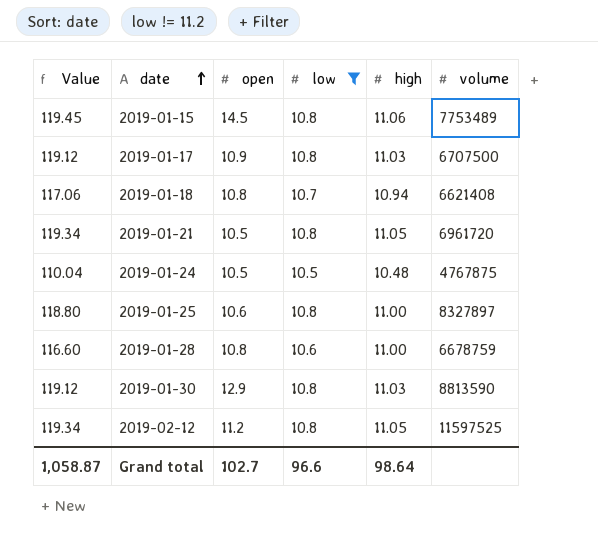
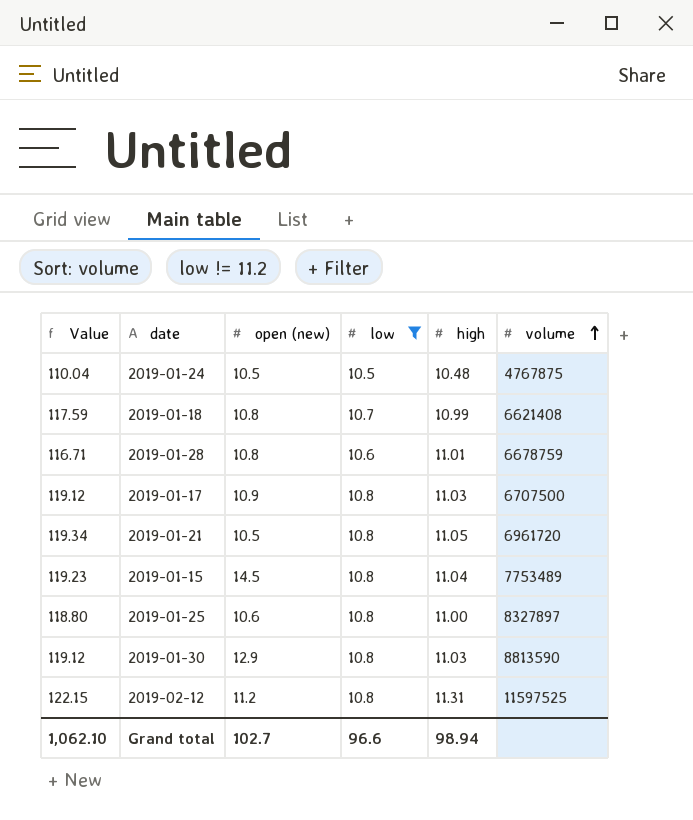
row order: date ascending -> volume ascending
column name: open -> open (new)
2019-01-18 | Value: 117.06 -> 117.59
2019-01-18 | high: 10.94 -> 10.99
2019-01-28 | Value: 116.60 -> 116.71
2019-01-28 | high: 11.00 -> 11.01
2019-01-15 | Value: 119.45 -> 119.23
2019-01-15 | high: 11.06 -> 11.04
2019-02-12 | Value: 119.34 -> 122.15
2019-02-12 | high: 11.05 -> 11.31
Grand total | Value: 1,058.87 -> 1,062.10
Grand total | high: 98.64 -> 98.94

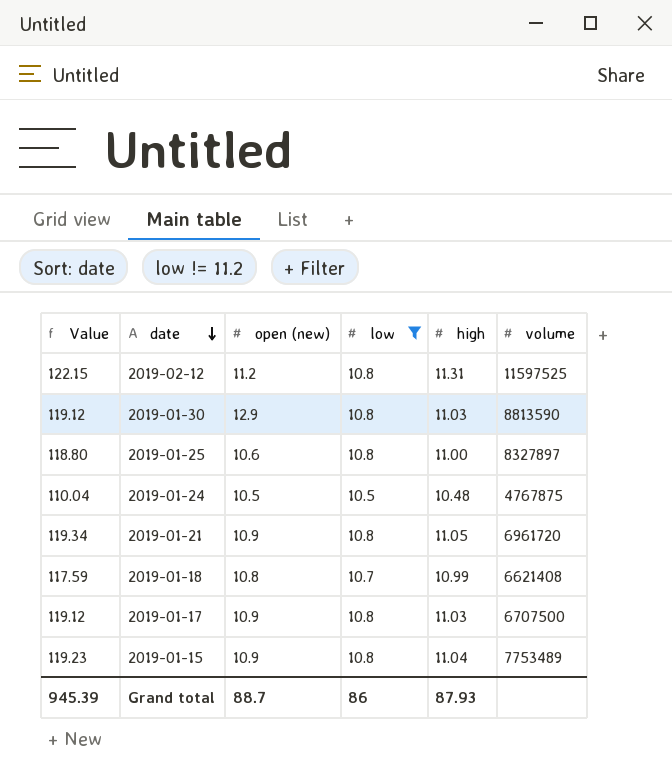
row order: volume ascending -> date descending
row 2019-01-28: 116.71 | 10.8 | 10.6 | 11.01 | 6678759 -> none
2019-01-21 | open (new): 10.5 -> 10.9
2019-01-15 | open (new): 14.5 -> 10.9
Grand total | Value: 1,062.10 -> 945.39
Grand total | open (new): 102.7 -> 88.7
Grand total | low: 96.6 -> 86
Grand total | high: 98.94 -> 87.93

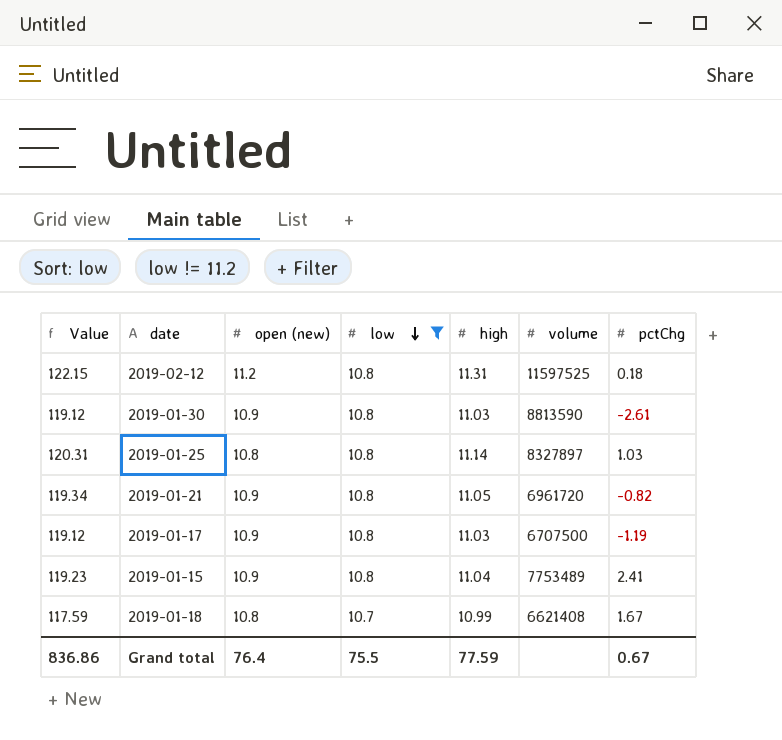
row order: date descending -> low descending
column pctChg | position: none -> 7
row 2019-01-24: 110.04 | 10.5 | 10.5 | 10.48 | 4767875 -> none
2019-01-30 | open (new): 12.9 -> 10.9
2019-01-25 | Value: 118.80 -> 120.31
2019-01-25 | open (new): 10.6 -> 10.8
2019-01-25 | high: 11.00 -> 11.14
Grand total | Value: 945.39 -> 836.86
Grand total | open (new): 88.7 -> 76.4
Grand total | low: 86 -> 75.5
Grand total | high: 87.93 -> 77.59

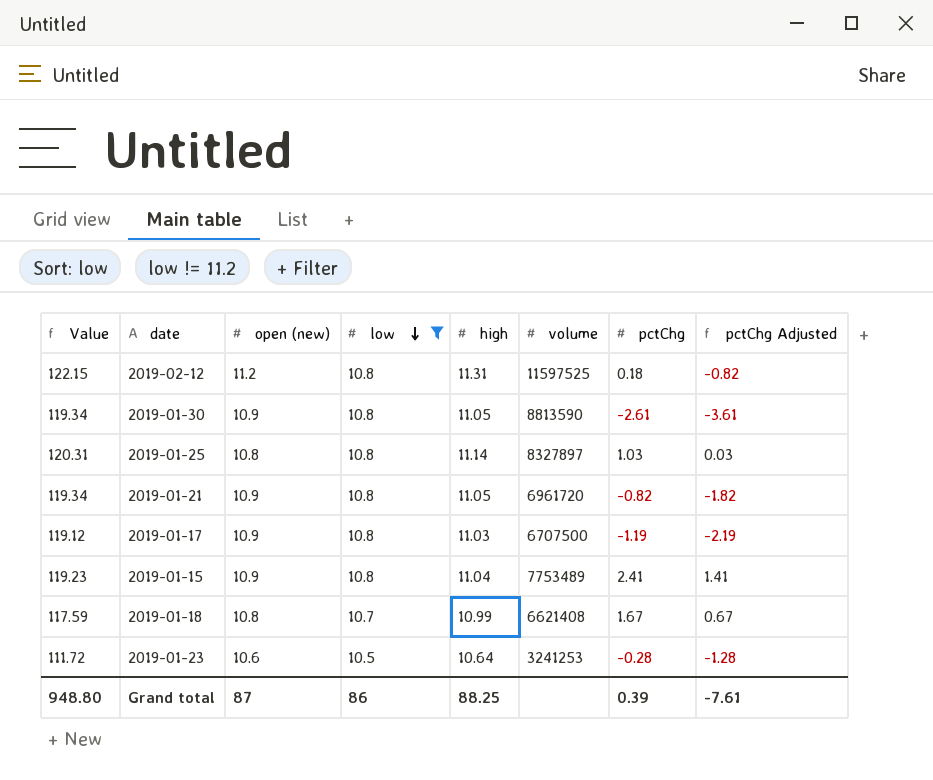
column pctChg Adjusted | formula: none -> [pctChg] - 1
2019-01-30 | Value: 119.12 -> 119.34
2019-01-30 | high: 11.03 -> 11.05
row 2019-01-23: none -> 111.72 | 10.6 | 10.5 | 10.64 | 3241253 | -0.28 | -1.28
Grand total | Value: 836.86 -> 948.80
Grand total | open (new): 76.4 -> 87
Grand total | low: 75.5 -> 86
Grand total | high: 77.59 -> 88.25
Grand total | pctChg: 0.67 -> 0.39

